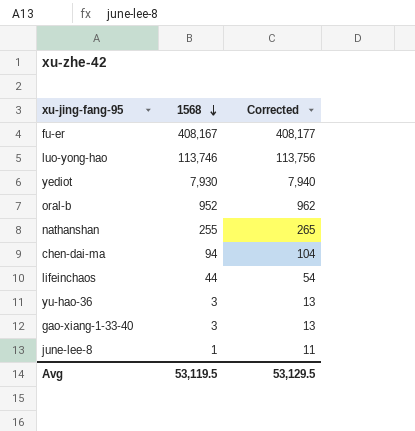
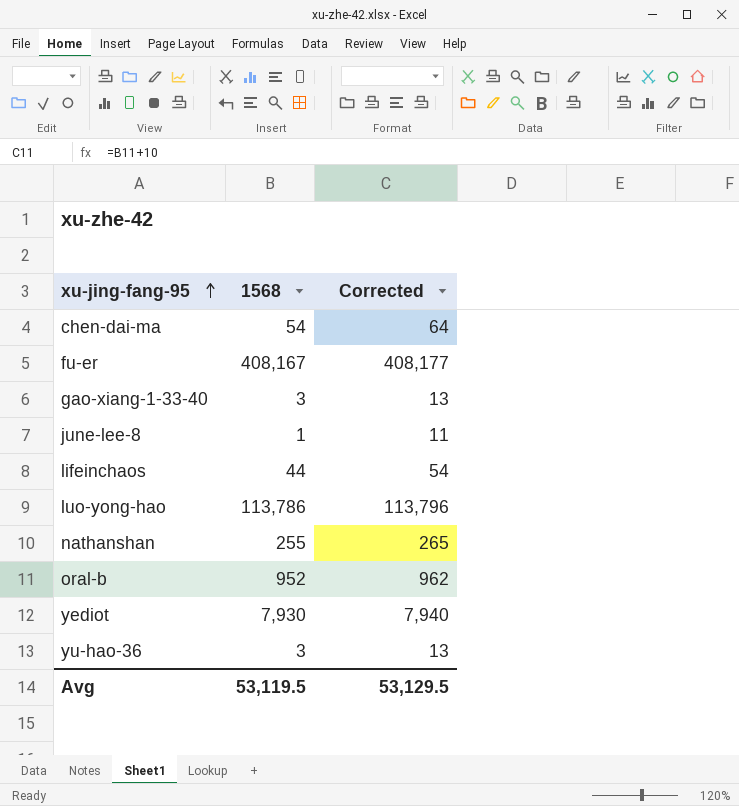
row order: 1568 descending -> xu-jing-fang-95 ascending
chen-dai-ma | 1568: 94 -> 54
chen-dai-ma | Corrected: 104 -> 64
luo-yong-hao | 1568: 113,746 -> 113,786
luo-yong-hao | Corrected: 113,756 -> 113,796

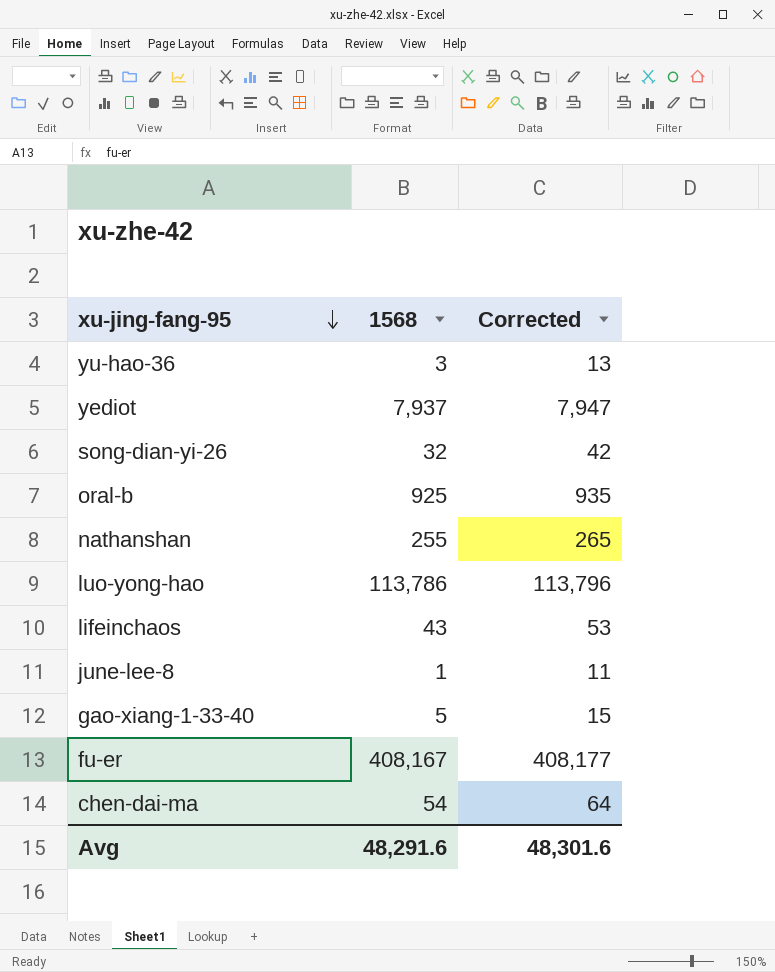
row order: xu-jing-fang-95 ascending -> xu-jing-fang-95 descending
yediot | 1568: 7,930 -> 7,937
yediot | Corrected: 7,940 -> 7,947
row song-dian-yi-26: none -> 32 | 42
oral-b | 1568: 952 -> 925
oral-b | Corrected: 962 -> 935
lifeinchaos | 1568: 44 -> 43
lifeinchaos | Corrected: 54 -> 53
gao-xiang-1-33-40 | 1568: 3 -> 5
gao-xiang-1-33-40 | Corrected: 13 -> 15
Avg | 1568: 53,119.5 -> 48,291.6
Avg | Corrected: 53,129.5 -> 48,301.6

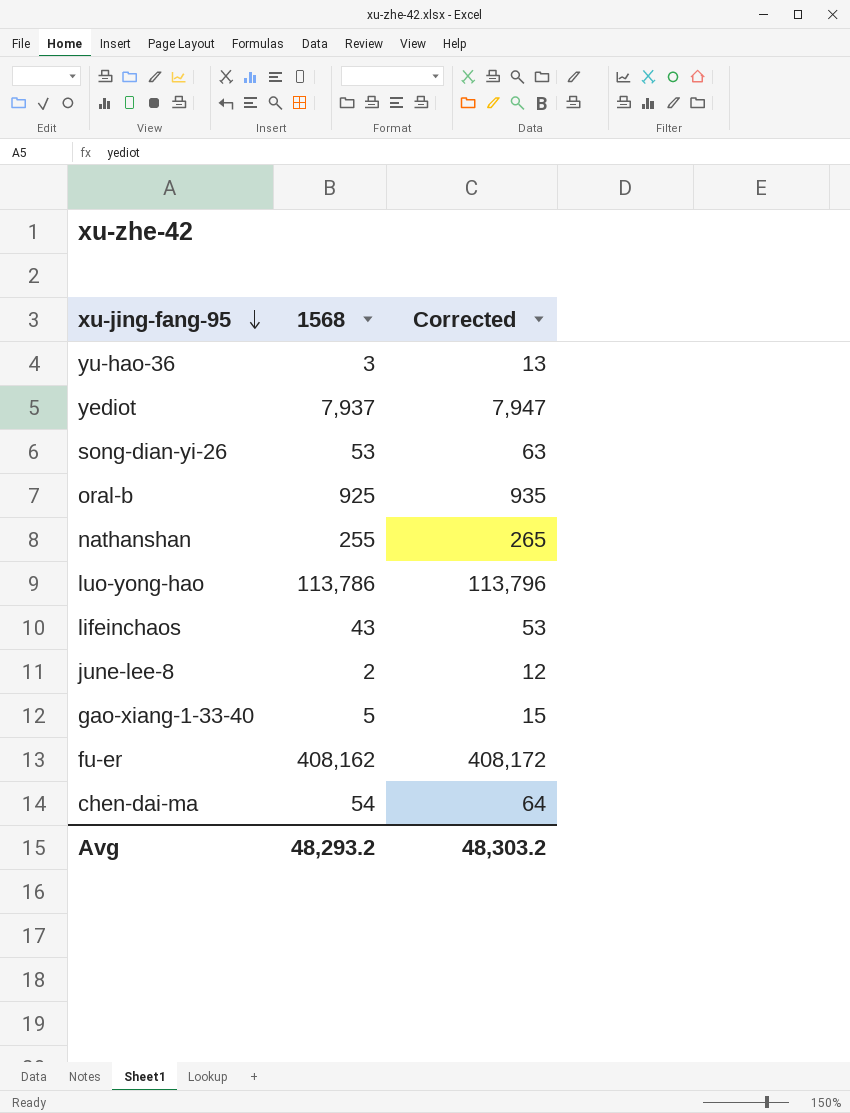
song-dian-yi-26 | 1568: 32 -> 53
song-dian-yi-26 | Corrected: 42 -> 63
june-lee-8 | 1568: 1 -> 2
june-lee-8 | Corrected: 11 -> 12
fu-er | 1568: 408,167 -> 408,162
fu-er | Corrected: 408,177 -> 408,172
Avg | 1568: 48,291.6 -> 48,293.2
Avg | Corrected: 48,301.6 -> 48,303.2

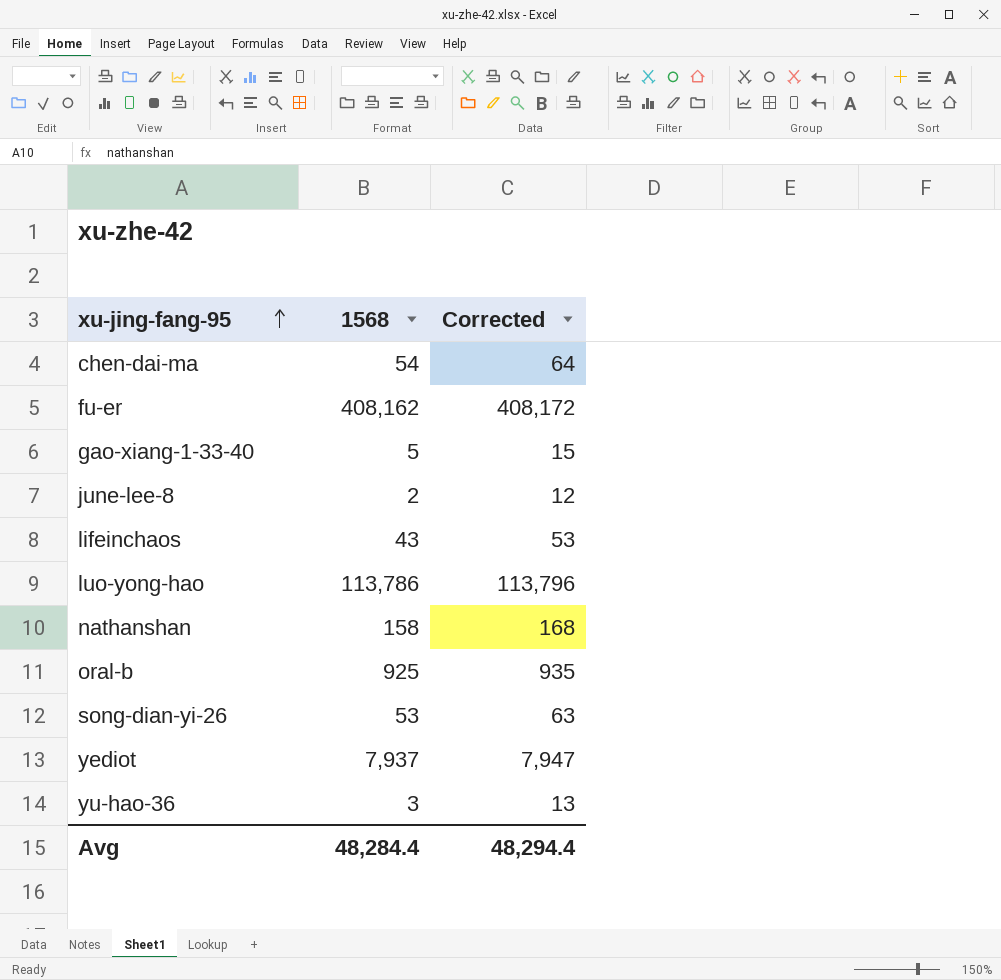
row order: xu-jing-fang-95 descending -> xu-jing-fang-95 ascending
nathanshan | 1568: 255 -> 158
nathanshan | Corrected: 265 -> 168
Avg | 1568: 48,293.2 -> 48,284.4
Avg | Corrected: 48,303.2 -> 48,294.4

